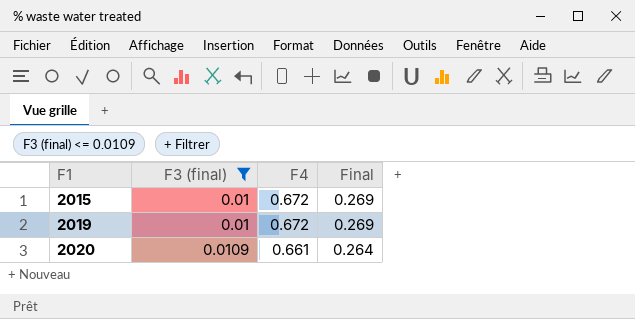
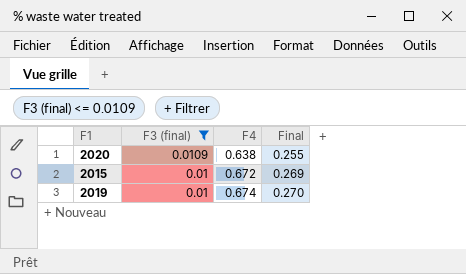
row order: F1 ascending -> F3 (final) descending
2020 | F4: 0.661 -> 0.638
2020 | Final: 0.264 -> 0.255
2019 | F4: 0.672 -> 0.674
2019 | Final: 0.269 -> 0.270

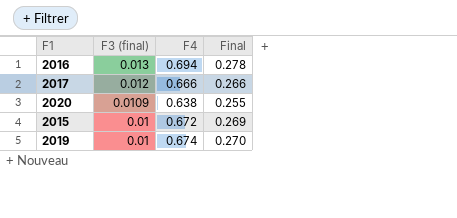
filter: F3 (final) <= 0.0109 -> none

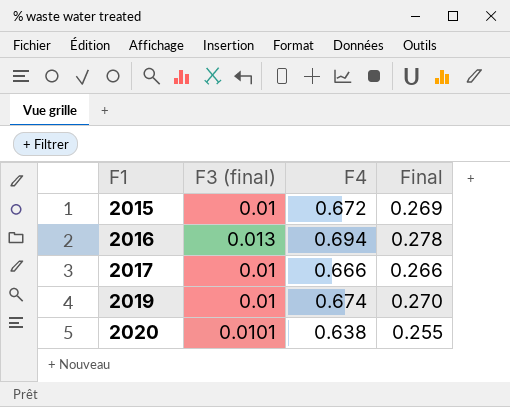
row order: F3 (final) descending -> F1 ascending
2017 | F3 (final): 0.012 -> 0.01
2020 | F3 (final): 0.0109 -> 0.0101

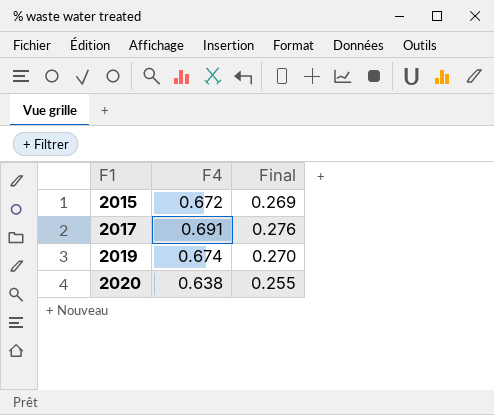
column F3 (final) | position: 2 -> none
row 2016: 0.013 | 0.694 | 0.278 -> none
2017 | F4: 0.666 -> 0.691
2017 | Final: 0.266 -> 0.276

